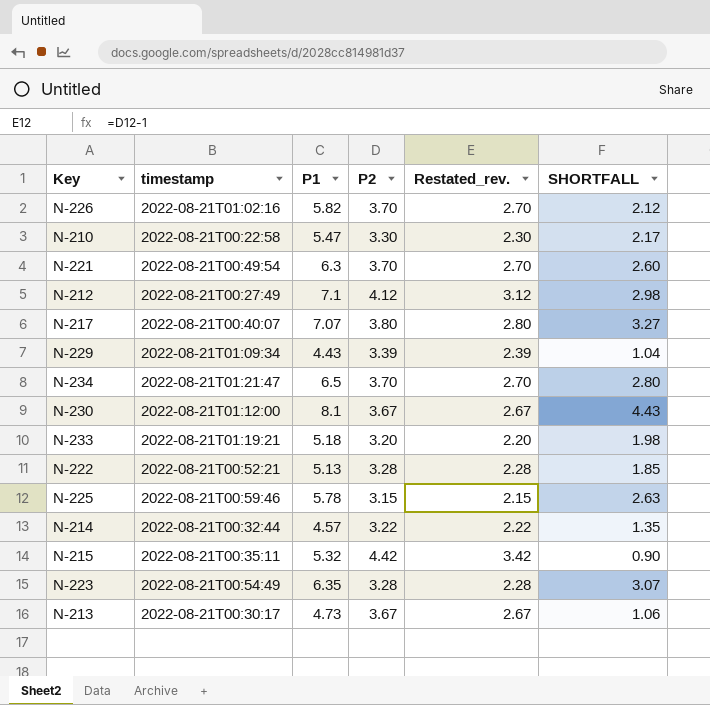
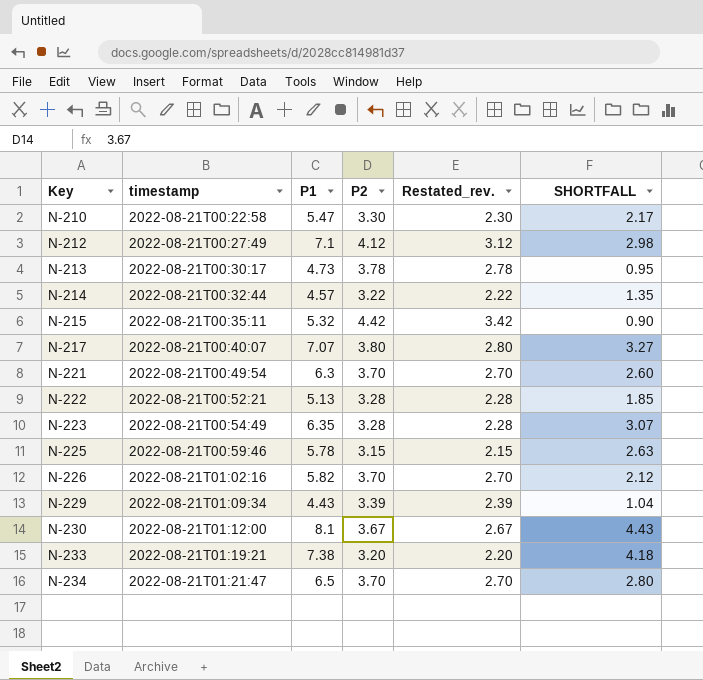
row order: none -> Key ascending
N-213 | P2: 3.67 -> 3.78
N-213 | Restated_rev.: 2.67 -> 2.78
N-213 | SHORTFALL: 1.06 -> 0.95
N-233 | P1: 5.18 -> 7.38
N-233 | SHORTFALL: 1.98 -> 4.18

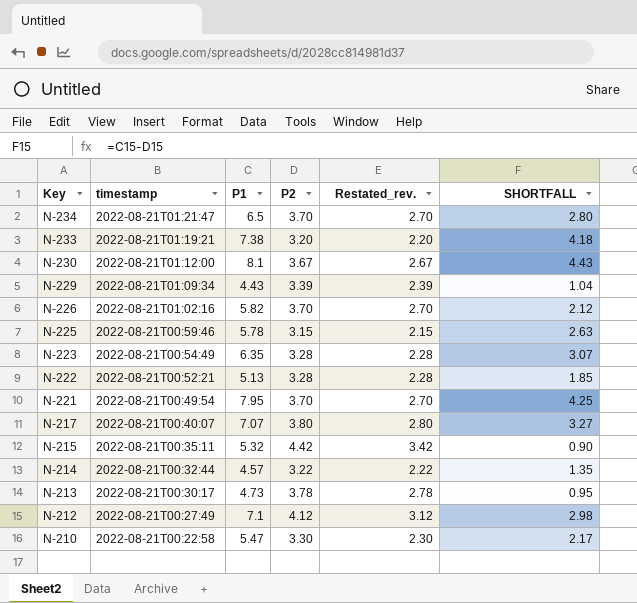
row order: Key ascending -> Key descending
N-221 | P1: 6.3 -> 7.95
N-221 | SHORTFALL: 2.60 -> 4.25

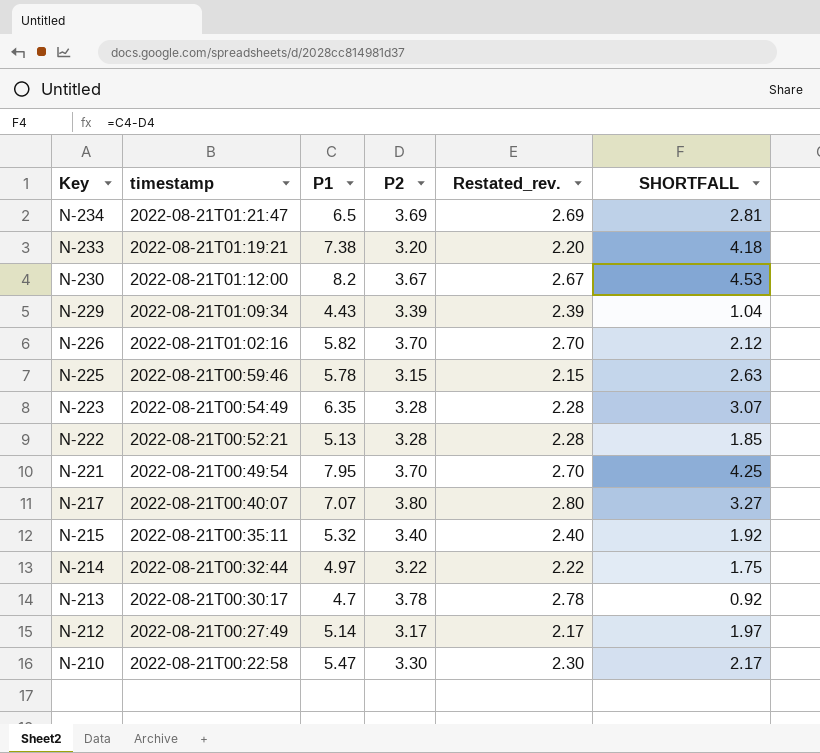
N-234 | P2: 3.70 -> 3.69
N-234 | Restated_rev.: 2.70 -> 2.69
N-234 | SHORTFALL: 2.80 -> 2.81
N-230 | P1: 8.1 -> 8.2
N-230 | SHORTFALL: 4.43 -> 4.53
N-215 | P2: 4.42 -> 3.40
N-215 | Restated_rev.: 3.42 -> 2.40
N-215 | SHORTFALL: 0.90 -> 1.92
N-214 | P1: 4.57 -> 4.97
N-214 | SHORTFALL: 1.35 -> 1.75
N-213 | P1: 4.73 -> 4.7
N-213 | SHORTFALL: 0.95 -> 0.92
N-212 | P1: 7.1 -> 5.14
N-212 | P2: 4.12 -> 3.17
N-212 | Restated_rev.: 3.12 -> 2.17
N-212 | SHORTFALL: 2.98 -> 1.97

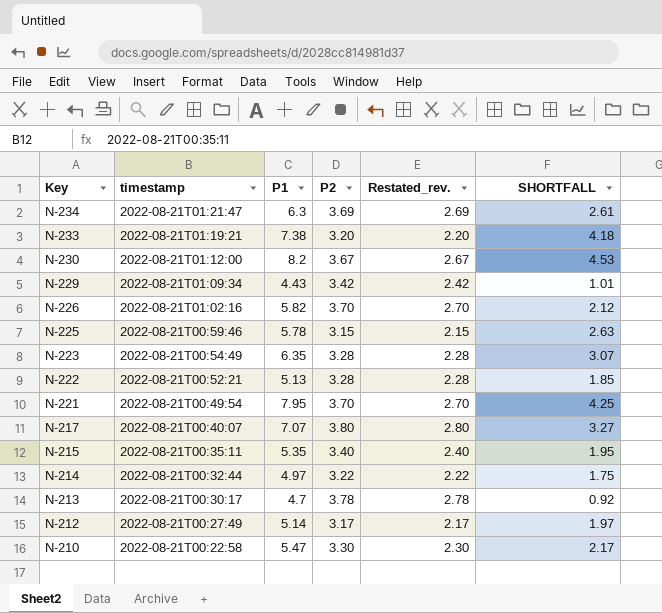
N-234 | P1: 6.5 -> 6.3
N-234 | SHORTFALL: 2.81 -> 2.61
N-229 | P2: 3.39 -> 3.42
N-229 | Restated_rev.: 2.39 -> 2.42
N-229 | SHORTFALL: 1.04 -> 1.01
N-215 | P1: 5.32 -> 5.35
N-215 | SHORTFALL: 1.92 -> 1.95

